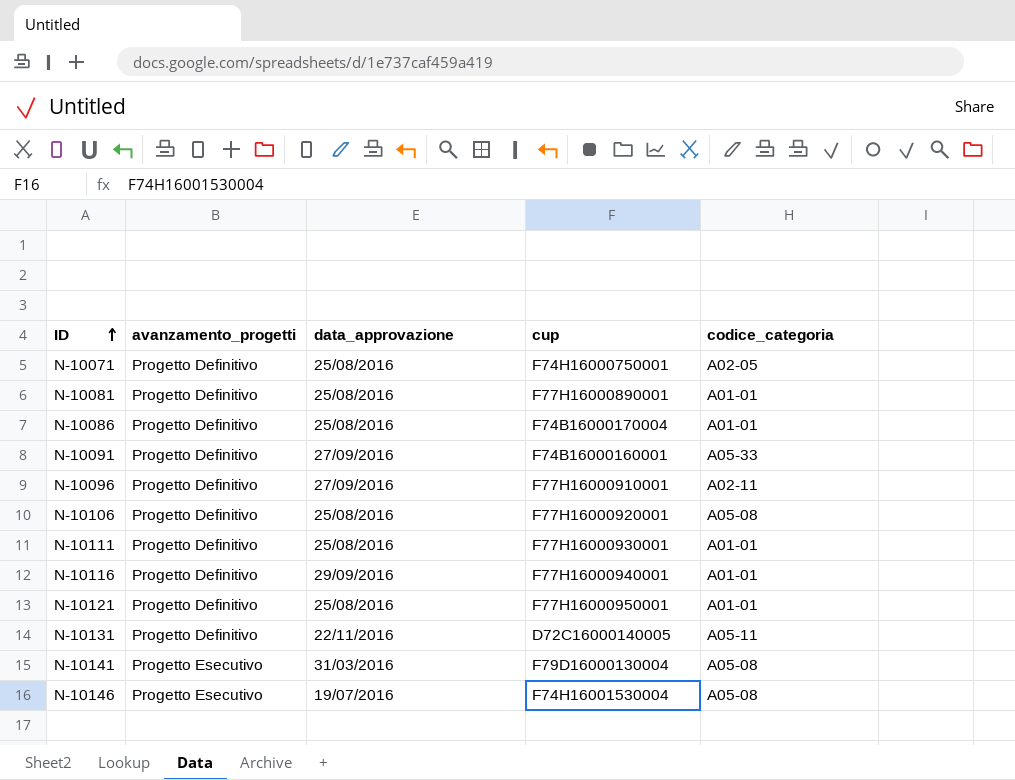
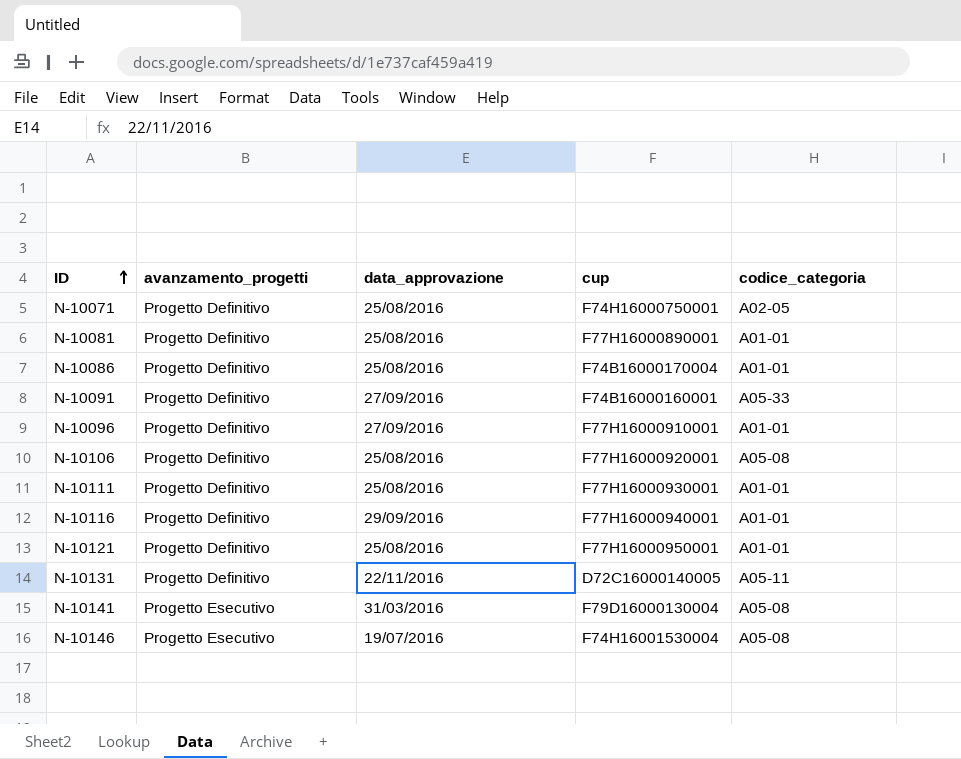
N-10096 | codice_categoria: A02-11 -> A01-01

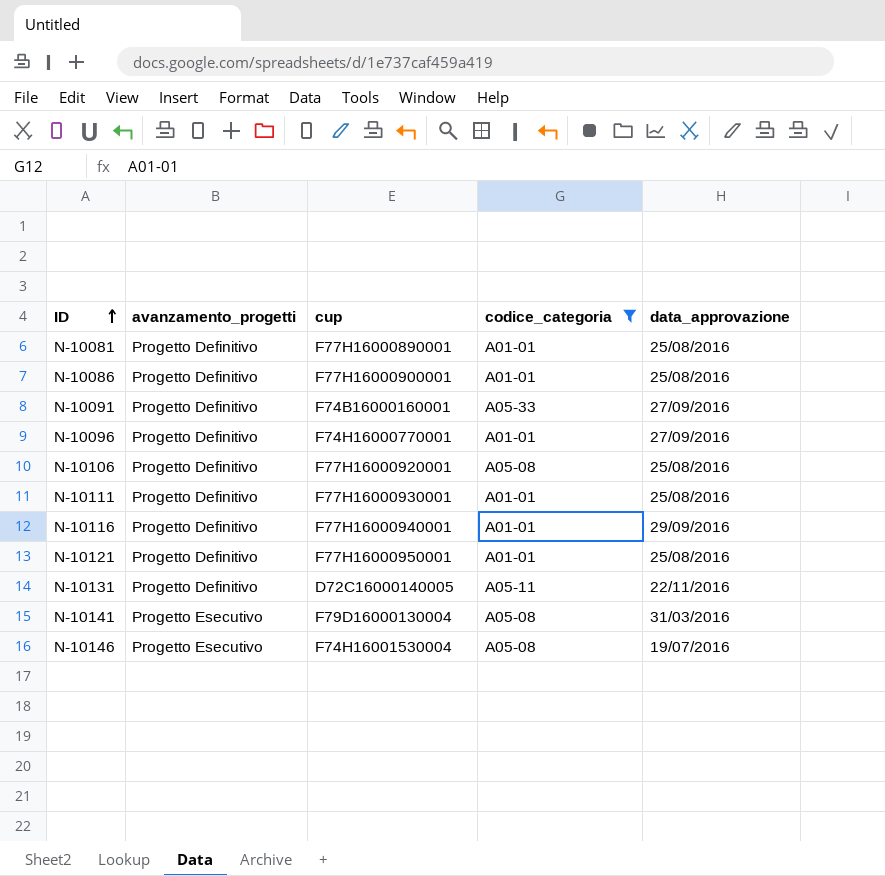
filter: none -> codice_categoria != A02-05
column data_approvazione | position: 3 -> 5
N-10086 | cup: F74B16000170004 -> F77H16000900001
N-10096 | cup: F77H16000910001 -> F74H16000770001

